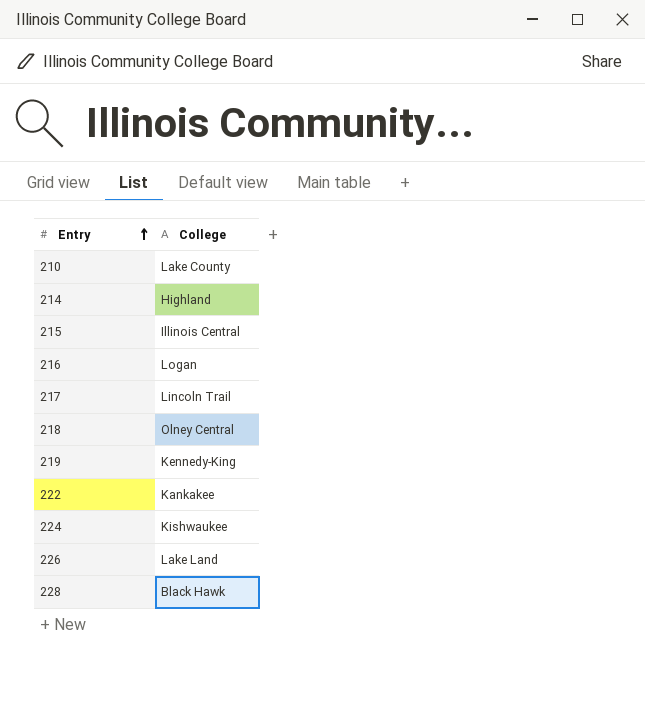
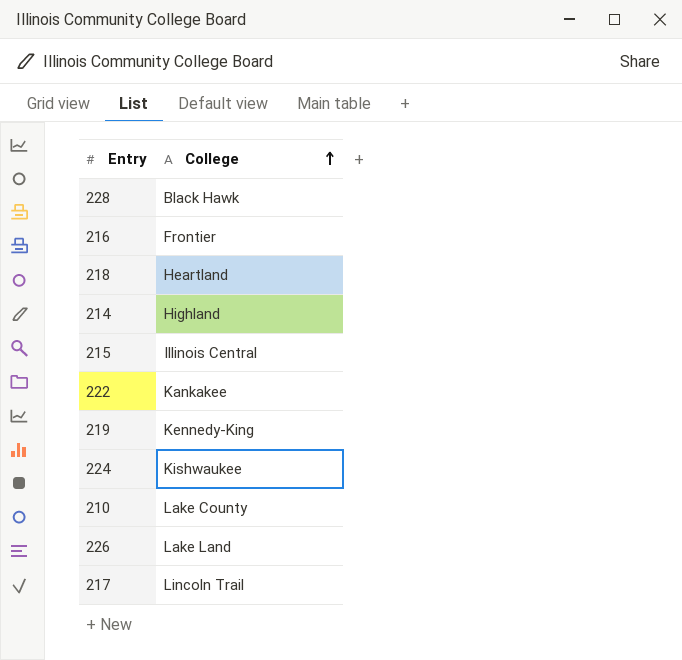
row order: Entry ascending -> College ascending
216 | College: Logan -> Frontier
218 | College: Olney Central -> Heartland

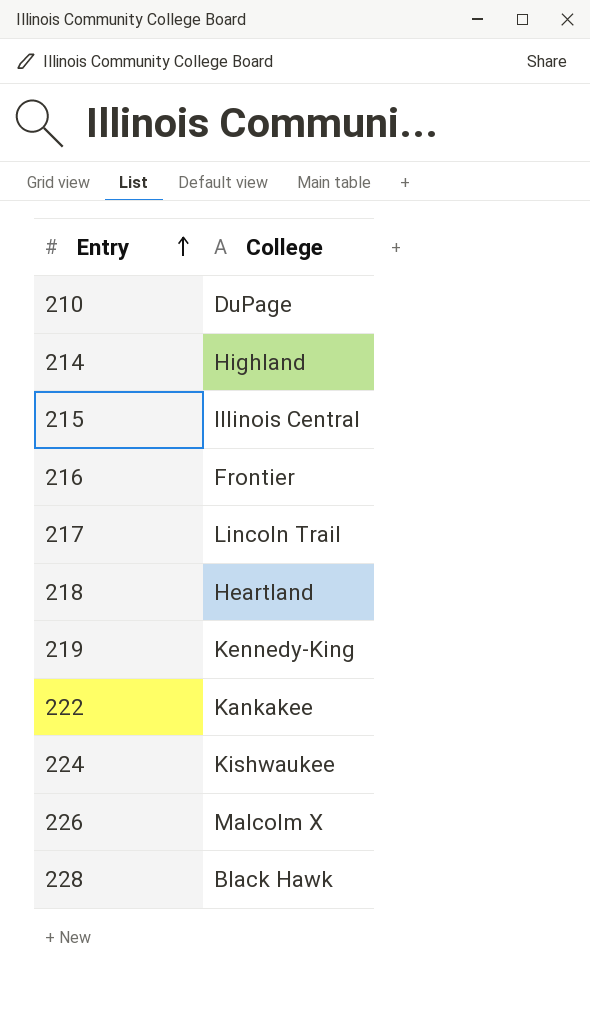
row order: College ascending -> Entry ascending
210 | College: Lake County -> DuPage
226 | College: Lake Land -> Malcolm X

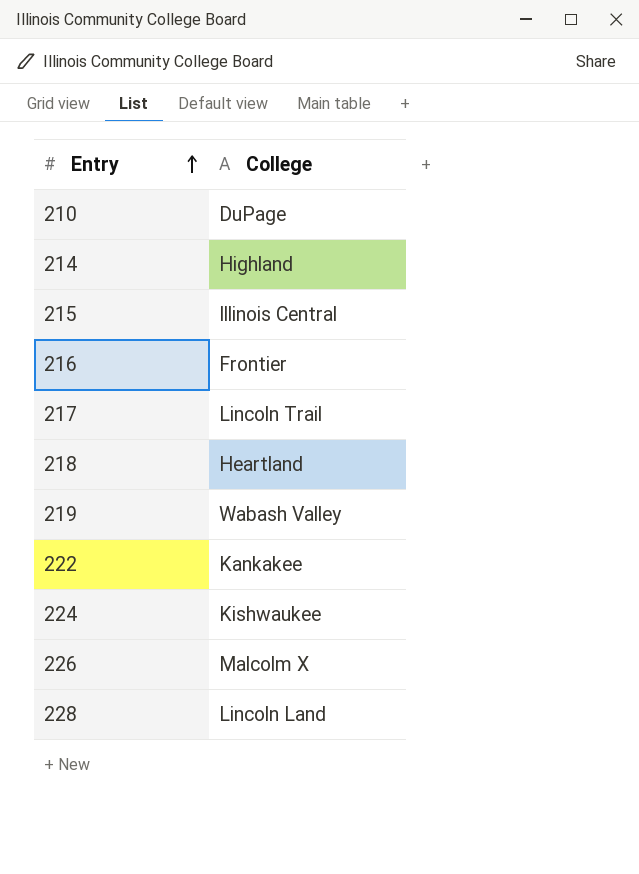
219 | College: Kennedy-King -> Wabash Valley
228 | College: Black Hawk -> Lincoln Land

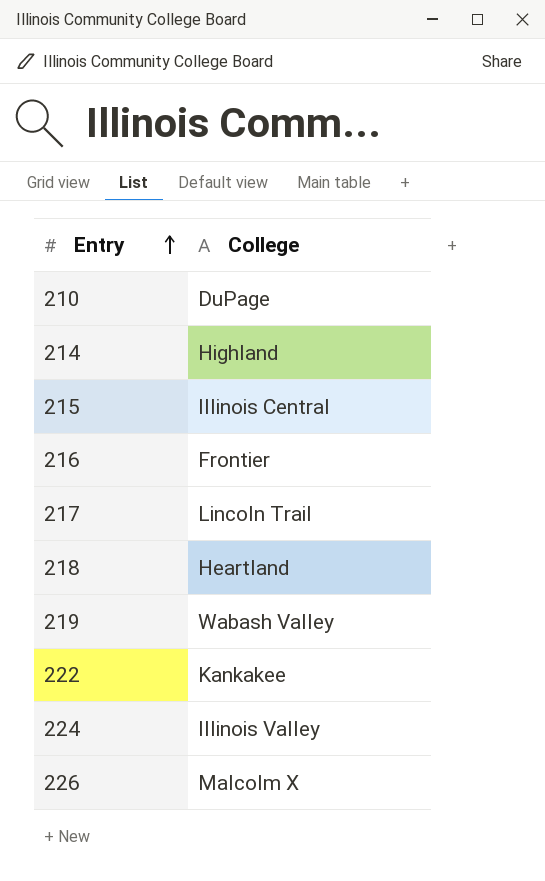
row 228: Lincoln Land -> none
224 | College: Kishwaukee -> Illinois Valley

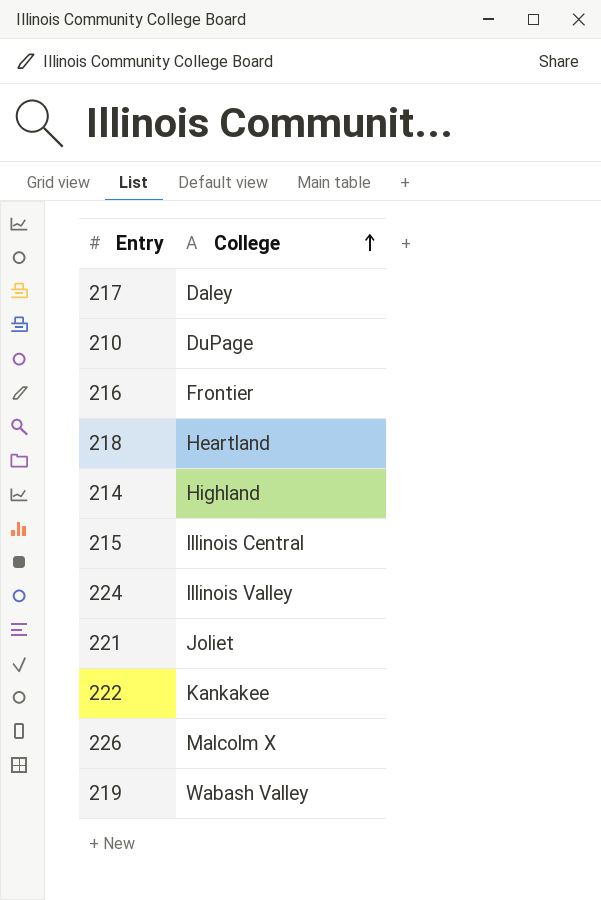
row order: Entry ascending -> College ascending
217 | College: Lincoln Trail -> Daley
row 221: none -> Joliet

